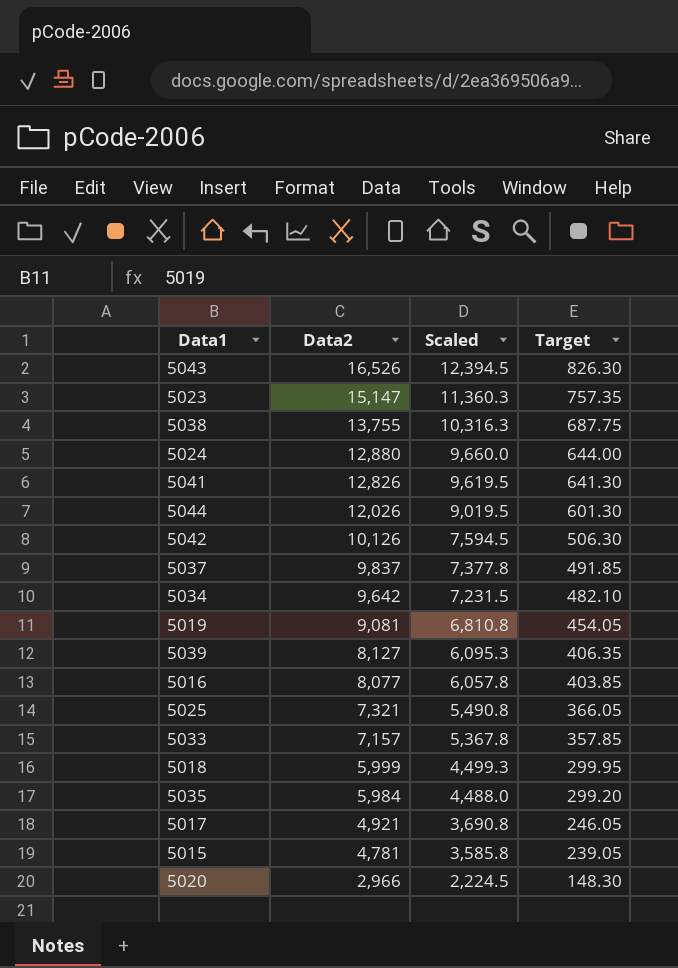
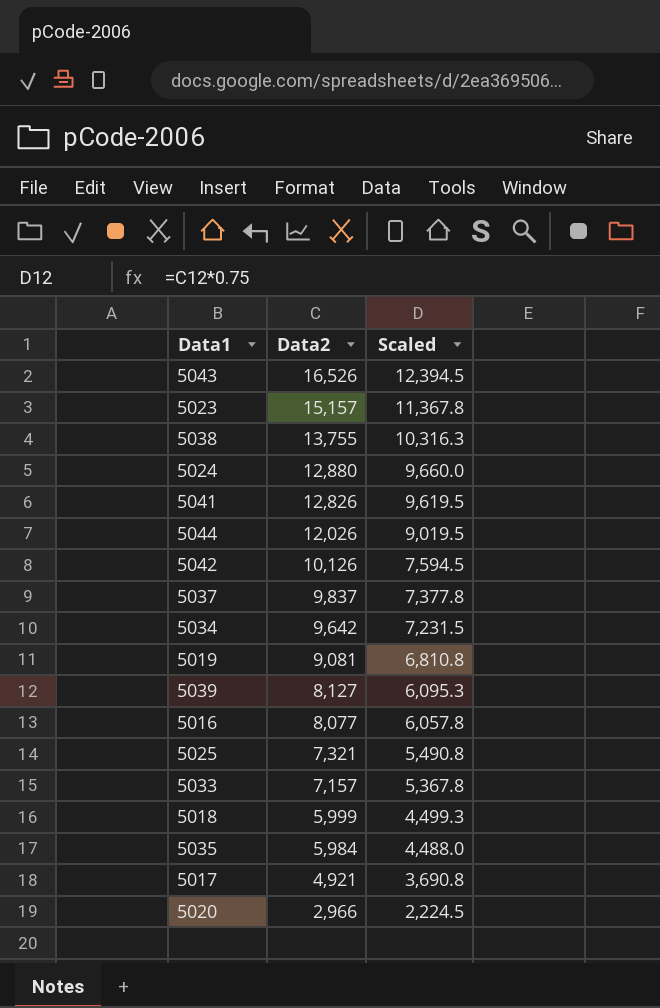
column Target | formula: [Data2] * 0.05 -> none
row 5015: 4,781 | 3,585.8 | 239.05 -> none
5023 | Data2: 15,147 -> 15,157
5023 | Scaled: 11,360.3 -> 11,367.8

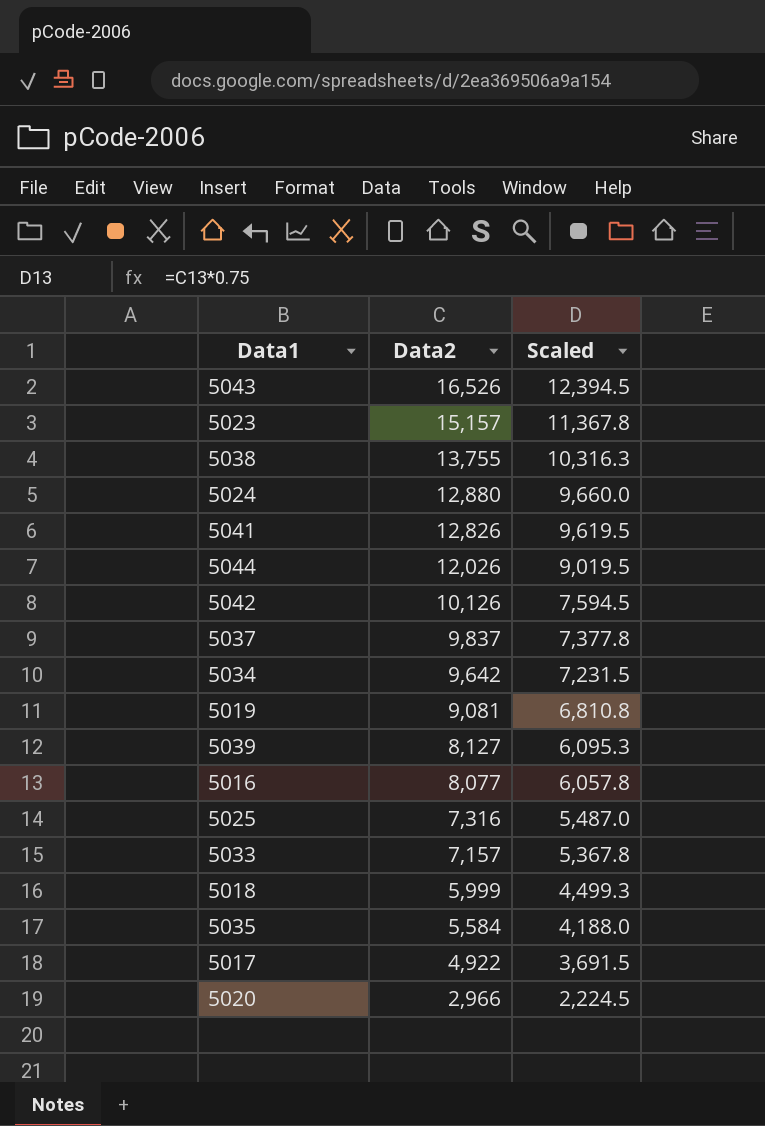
5025 | Data2: 7,321 -> 7,316
5025 | Scaled: 5,490.8 -> 5,487.0
5035 | Data2: 5,984 -> 5,584
5035 | Scaled: 4,488.0 -> 4,188.0
5017 | Data2: 4,921 -> 4,922
5017 | Scaled: 3,690.8 -> 3,691.5

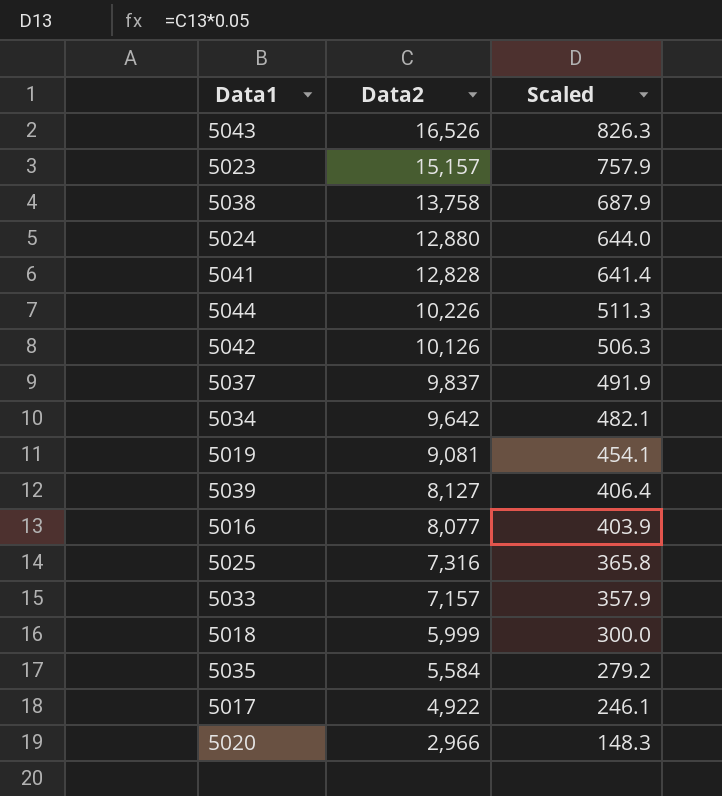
column Scaled | formula: [Data2] * 0.75 -> [Data2] * 0.05
5038 | Data2: 13,755 -> 13,758
5041 | Data2: 12,826 -> 12,828
5044 | Data2: 12,026 -> 10,226

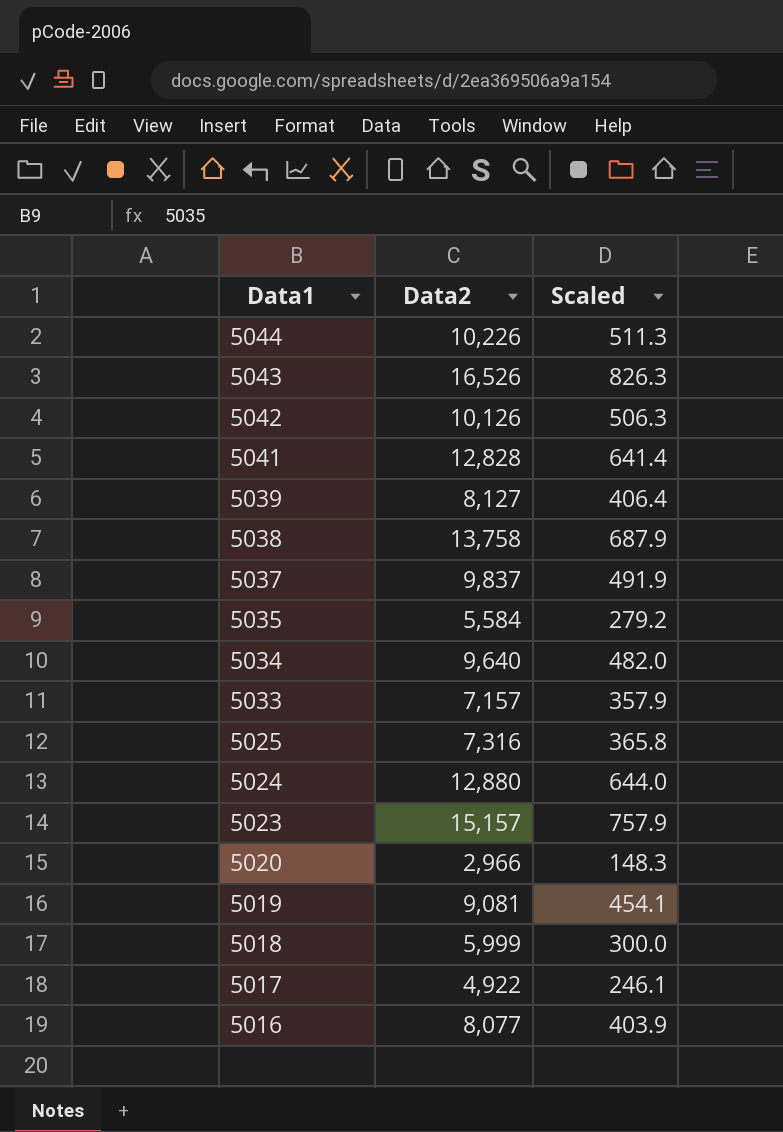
row order: Data2 descending -> Data1 descending
5034 | Data2: 9,642 -> 9,640
5034 | Scaled: 482.1 -> 482.0

